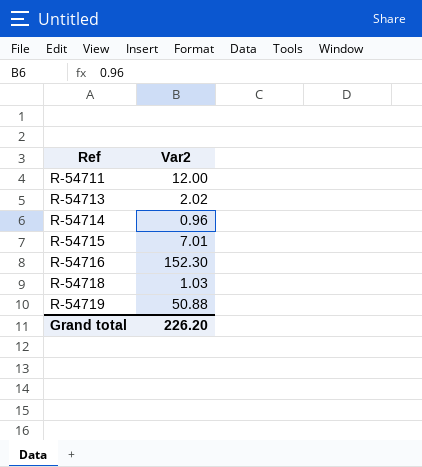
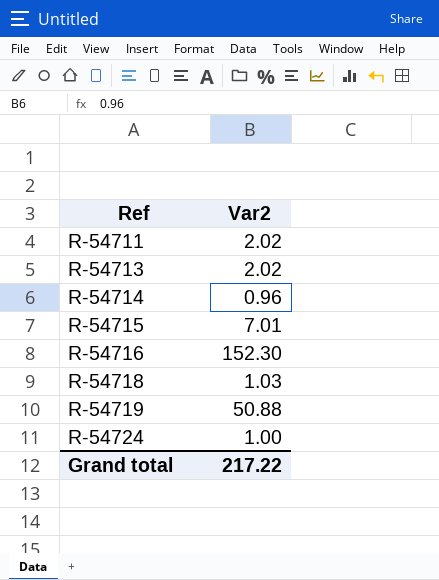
R-54711 | Var2: 12.00 -> 2.02
row R-54724: none -> 1.00
Grand total | Var2: 226.20 -> 217.22

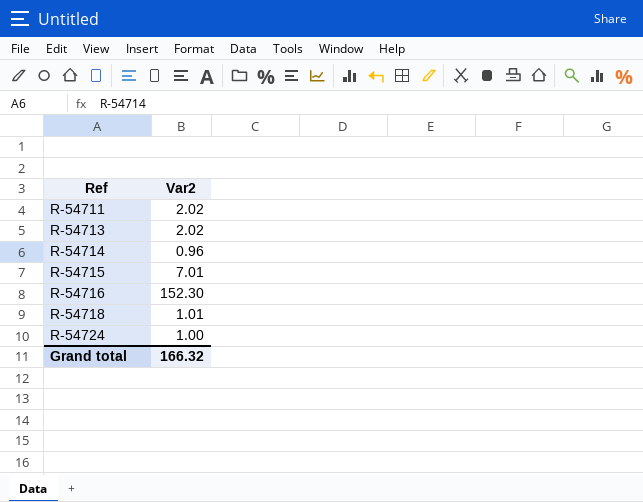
row R-54719: 50.88 -> none
R-54718 | Var2: 1.03 -> 1.01
Grand total | Var2: 217.22 -> 166.32

